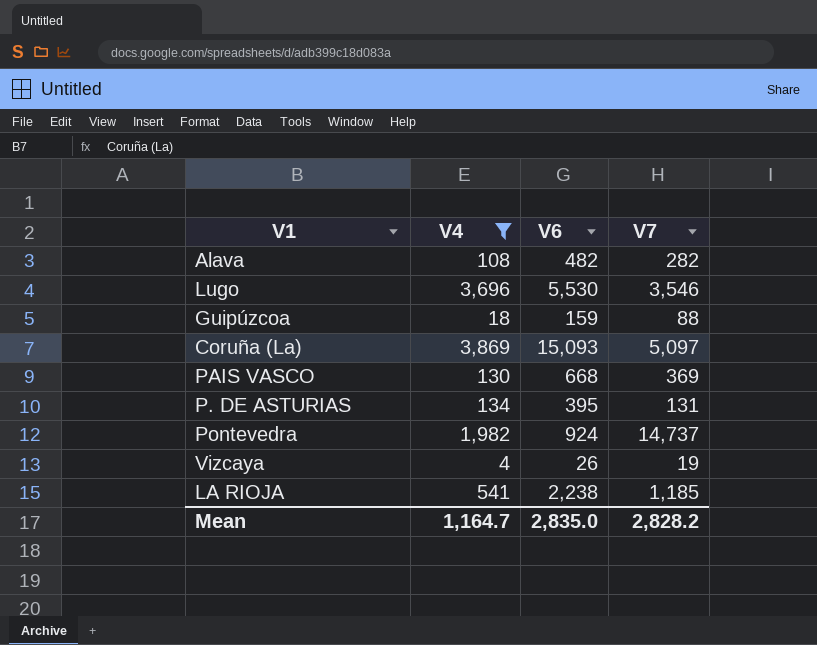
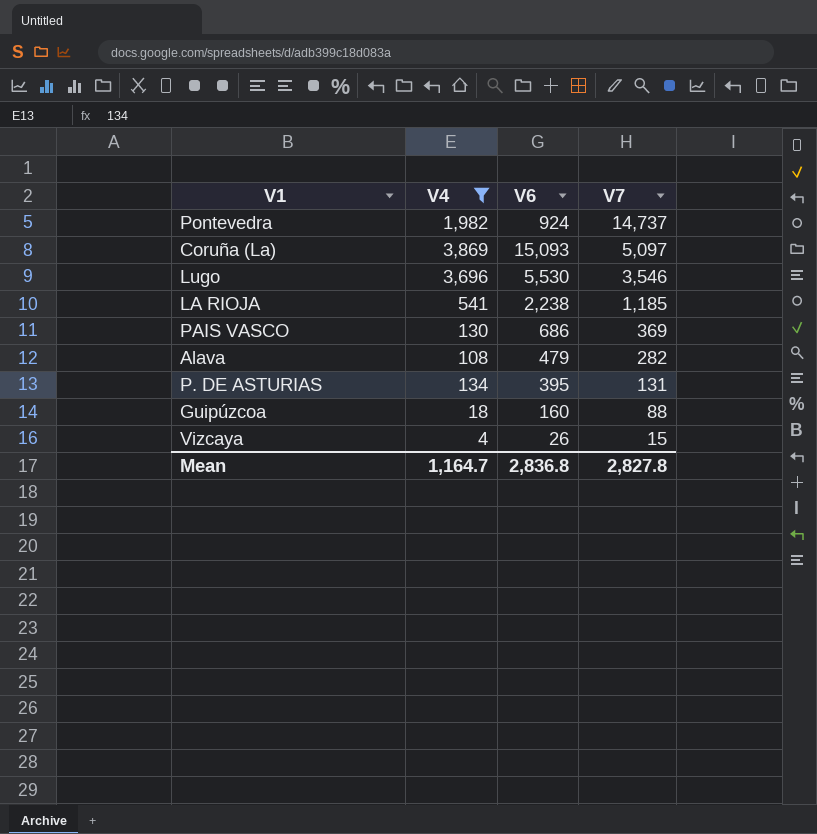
row order: none -> V7 descending
PAIS VASCO | V6: 668 -> 686
Alava | V6: 482 -> 479
Guipúzcoa | V6: 159 -> 160
Vizcaya | V7: 19 -> 15
Mean | V6: 2,835.0 -> 2,836.8
Mean | V7: 2,828.2 -> 2,827.8

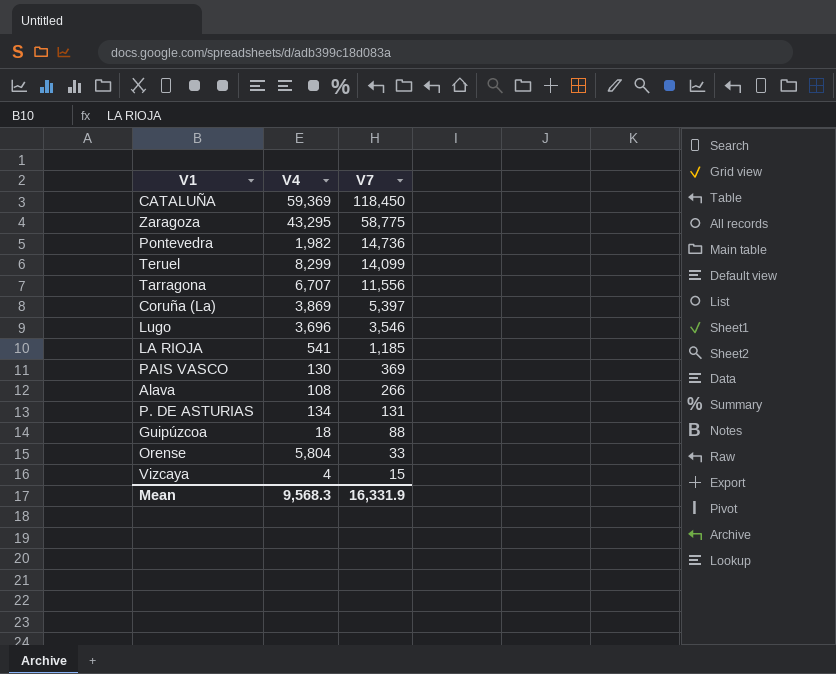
filter: V4 <= 3,869 -> none
column V6 | position: 3 -> none
Pontevedra | V7: 14,737 -> 14,736
Coruña (La) | V7: 5,097 -> 5,397
Alava | V7: 282 -> 266
Mean | V4: 1,164.7 -> 9,568.3
Mean | V7: 2,827.8 -> 16,331.9

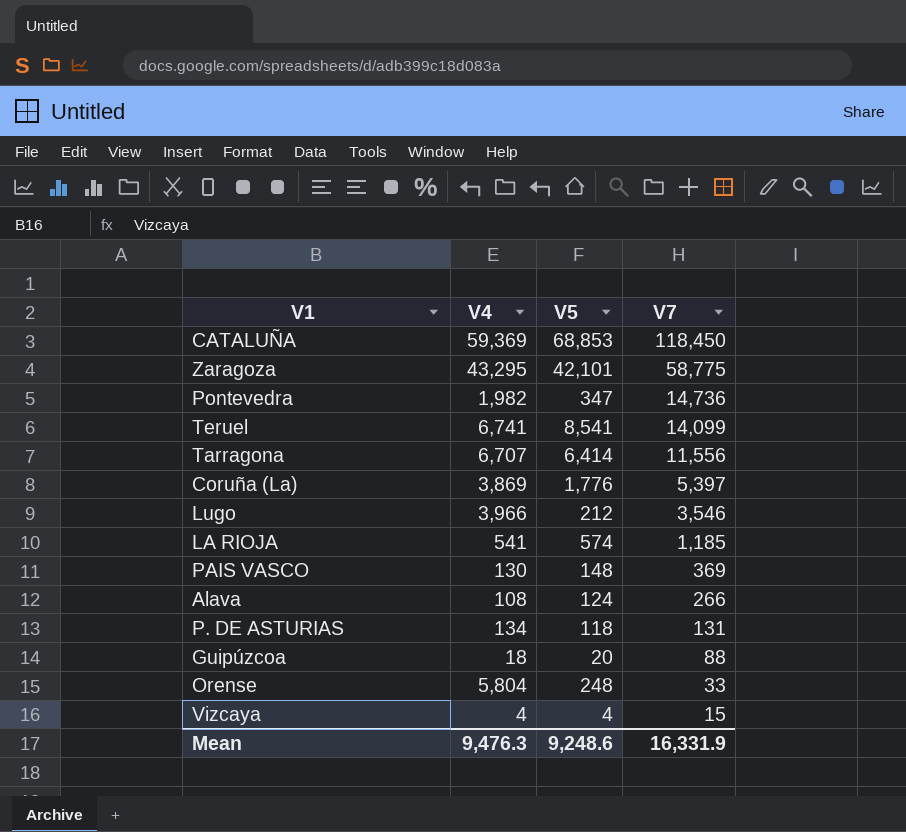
column V5 | position: none -> 3
Teruel | V4: 8,299 -> 6,741
Lugo | V4: 3,696 -> 3,966
Mean | V4: 9,568.3 -> 9,476.3

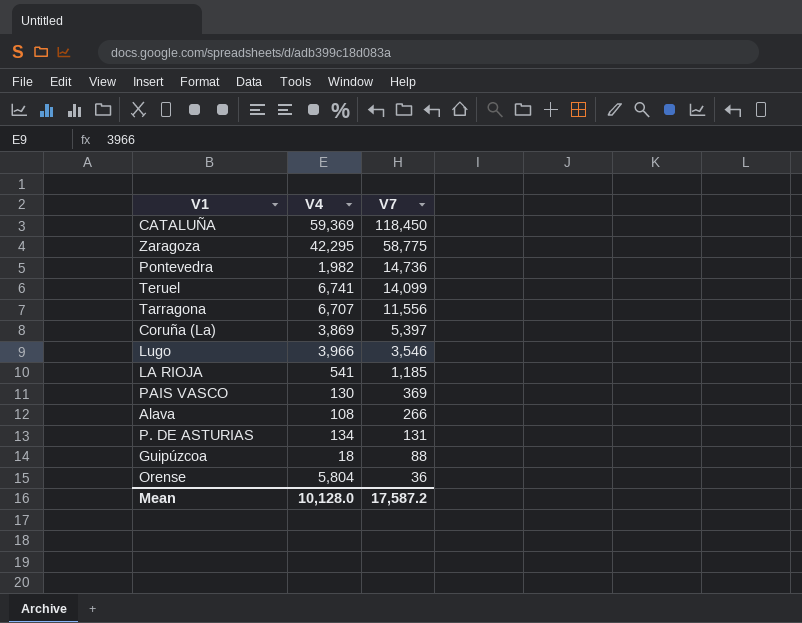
column V5 | position: 3 -> none
row Vizcaya: 4 | 4 | 15 -> none
Zaragoza | V4: 43,295 -> 42,295
Orense | V7: 33 -> 36
Mean | V4: 9,476.3 -> 10,128.0
Mean | V7: 16,331.9 -> 17,587.2

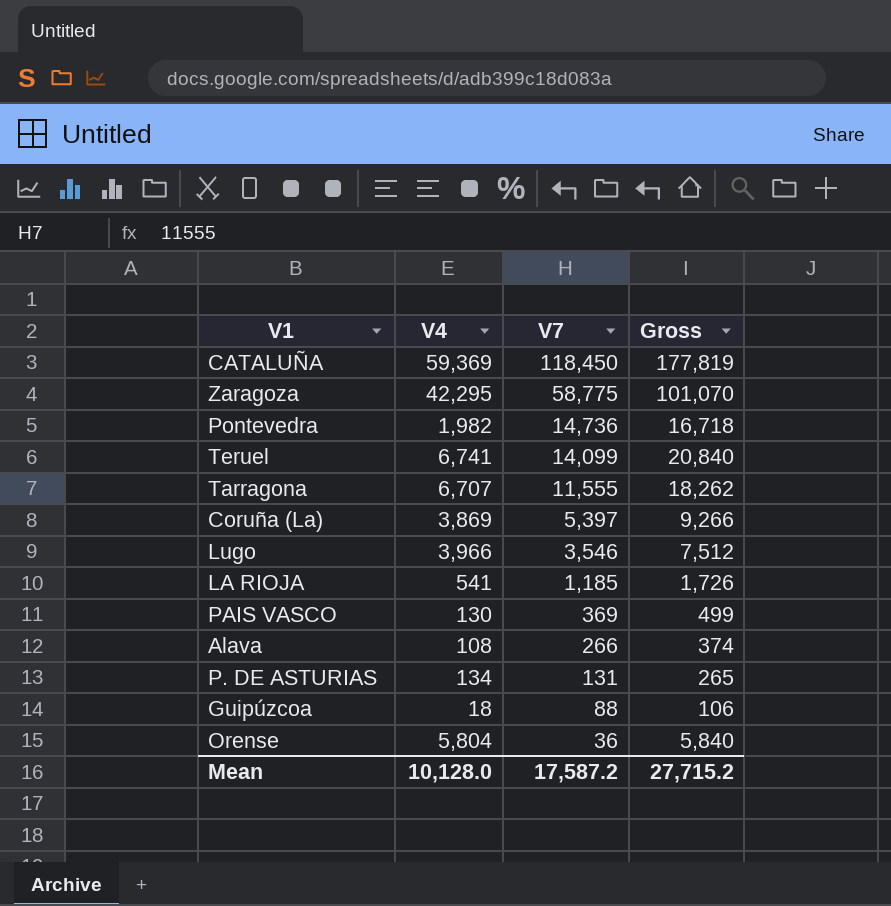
column Gross | formula: none -> [V4] + [V7]
Tarragona | V7: 11,556 -> 11,555

